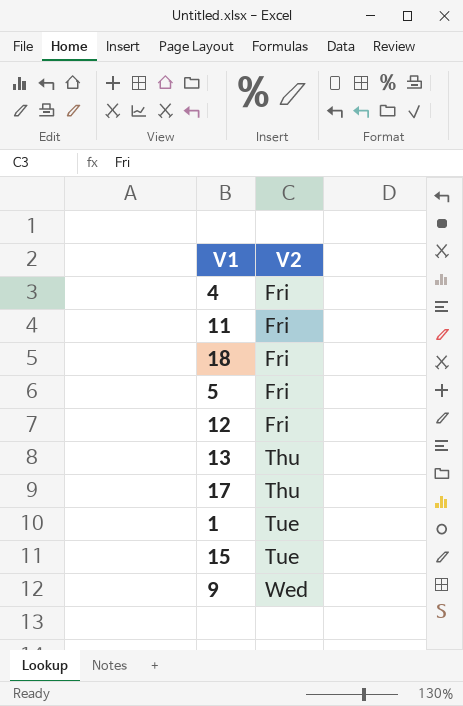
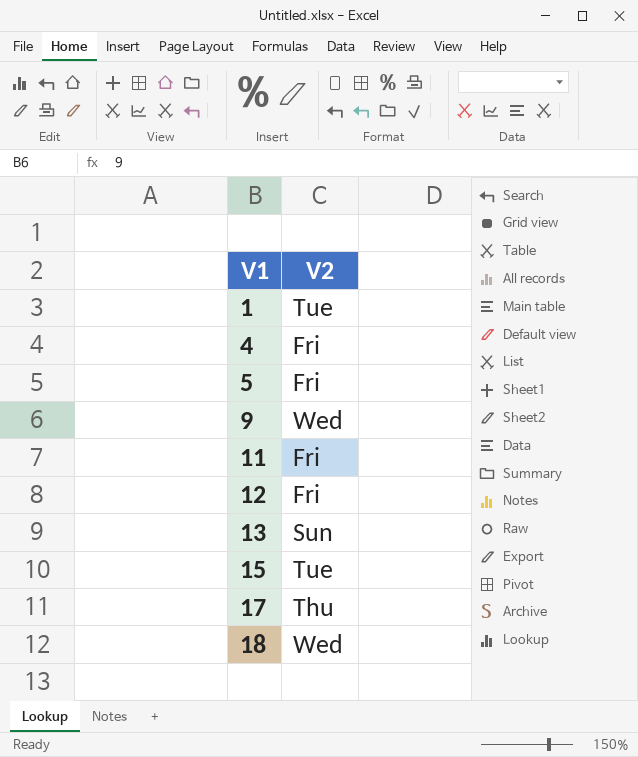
row order: V2 ascending -> V1 ascending
13 | V2: Thu -> Sun
18 | V2: Fri -> Wed

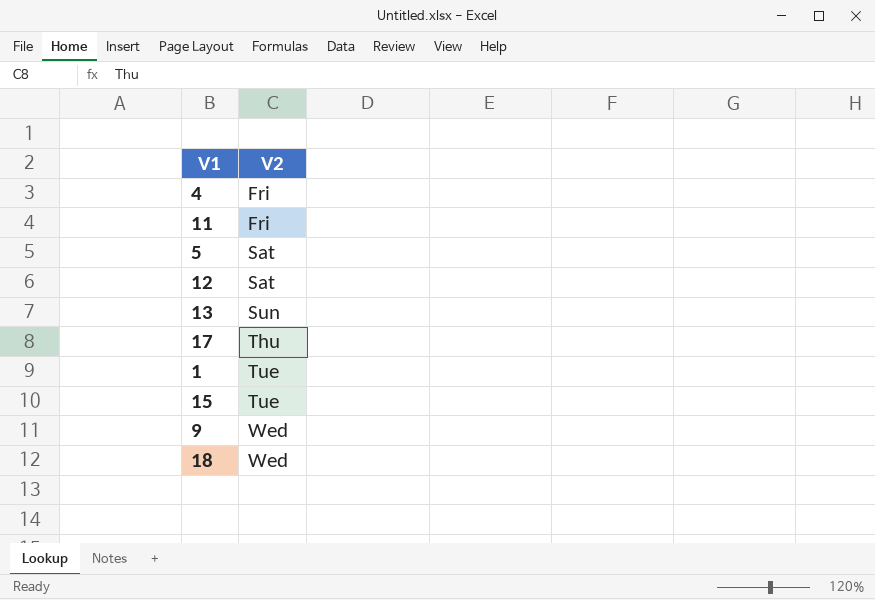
row order: V1 ascending -> V2 ascending
5 | V2: Fri -> Sat
12 | V2: Fri -> Sat

